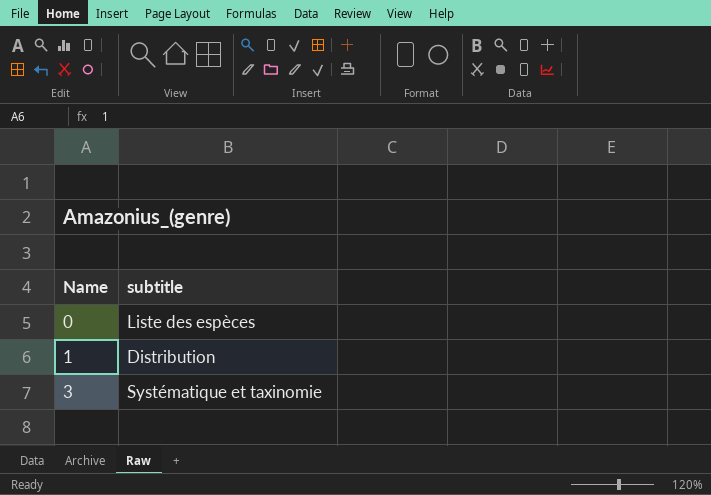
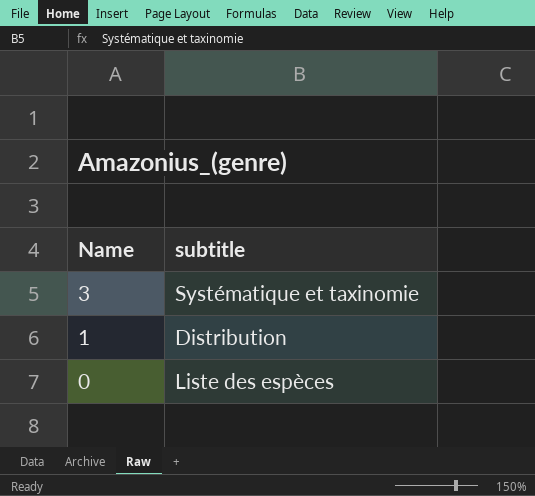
row order: Name ascending -> Name descending

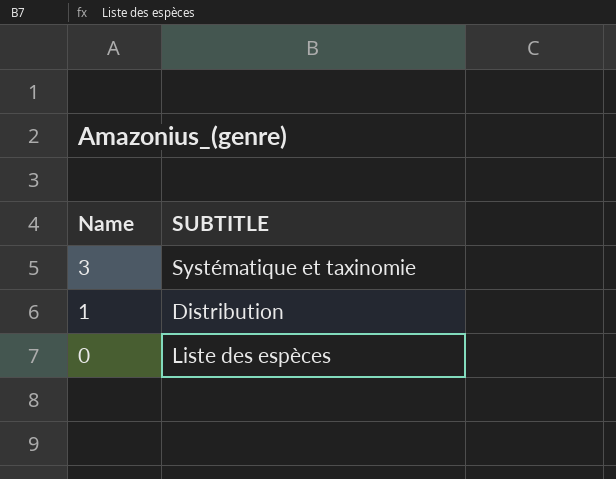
column name: subtitle -> SUBTITLE

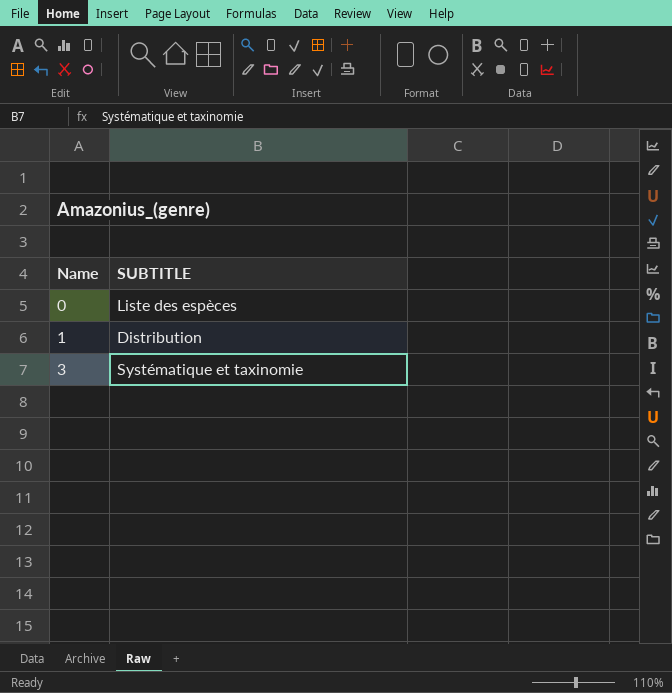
row order: Name descending -> Name ascending

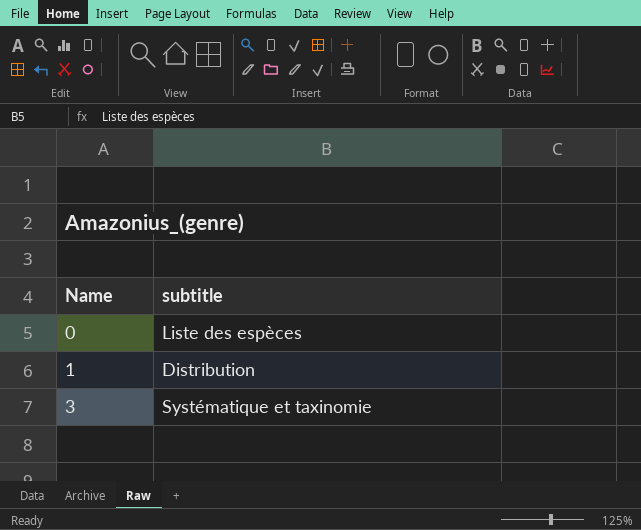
column name: SUBTITLE -> subtitle

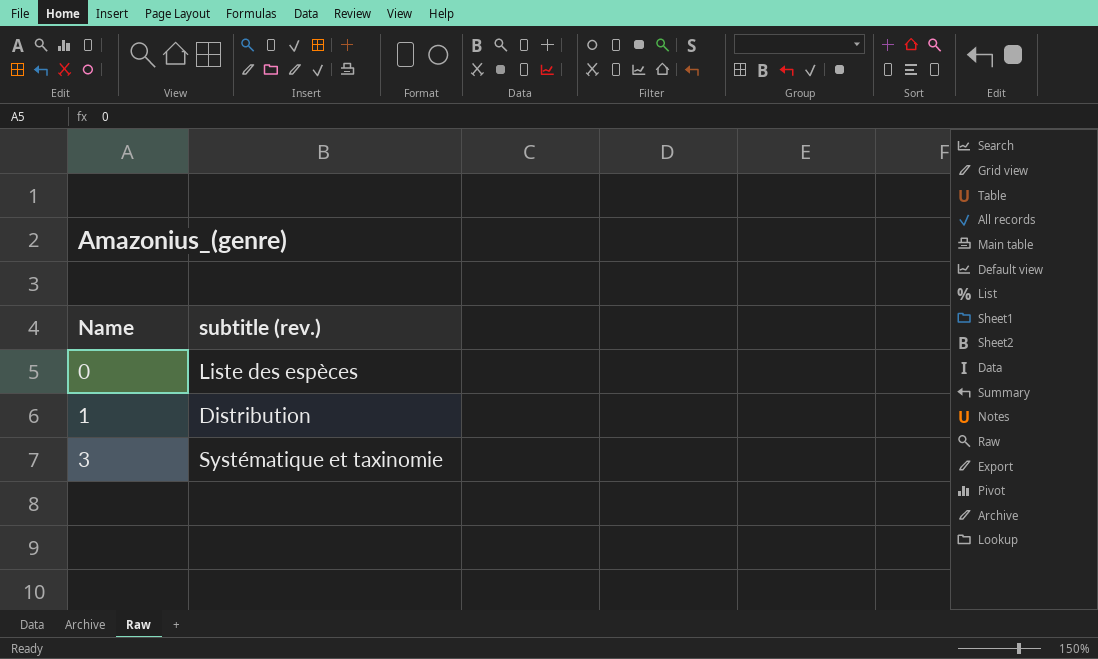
column name: subtitle -> subtitle (rev.)

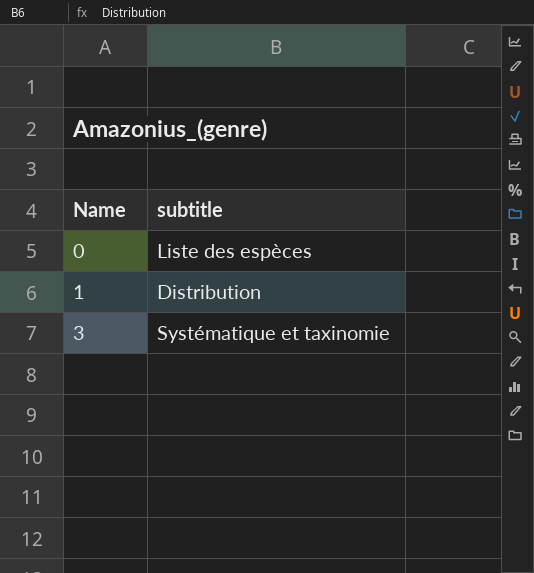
column name: subtitle (rev.) -> subtitle

